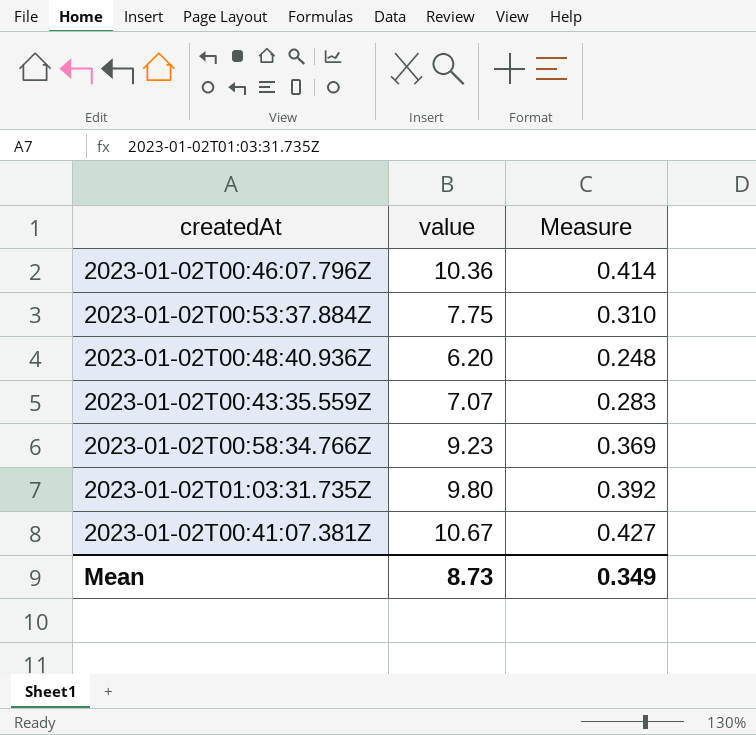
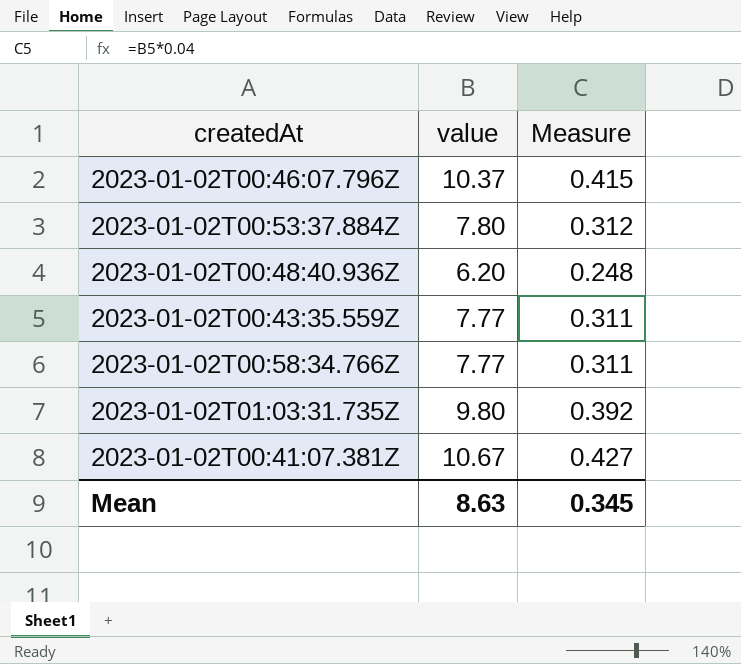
2023-01-02T00:46:07.796Z | value: 10.36 -> 10.37
2023-01-02T00:46:07.796Z | Measure: 0.414 -> 0.415
2023-01-02T00:53:37.884Z | value: 7.75 -> 7.80
2023-01-02T00:53:37.884Z | Measure: 0.310 -> 0.312
2023-01-02T00:43:35.559Z | value: 7.07 -> 7.77
2023-01-02T00:43:35.559Z | Measure: 0.283 -> 0.311
2023-01-02T00:58:34.766Z | value: 9.23 -> 7.77
2023-01-02T00:58:34.766Z | Measure: 0.369 -> 0.311
Mean | value: 8.73 -> 8.63
Mean | Measure: 0.349 -> 0.345

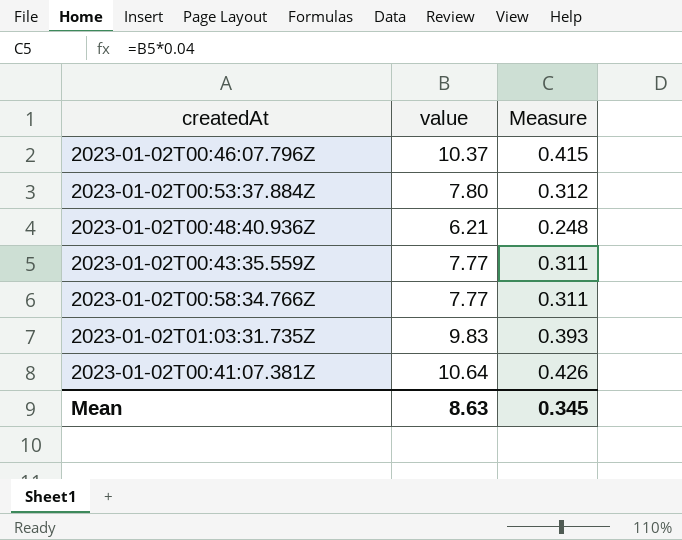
2023-01-02T00:48:40.936Z | value: 6.20 -> 6.21
2023-01-02T01:03:31.735Z | value: 9.80 -> 9.83
2023-01-02T01:03:31.735Z | Measure: 0.392 -> 0.393
2023-01-02T00:41:07.381Z | value: 10.67 -> 10.64
2023-01-02T00:41:07.381Z | Measure: 0.427 -> 0.426

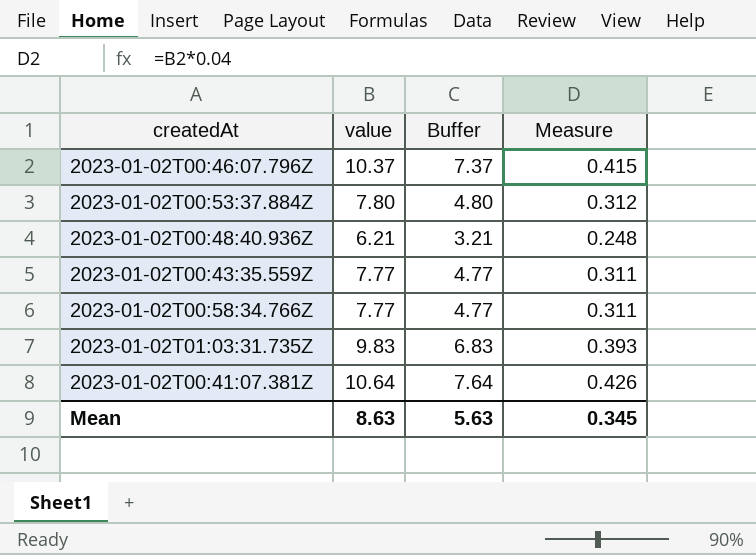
column Buffer | formula: none -> [value] - 3

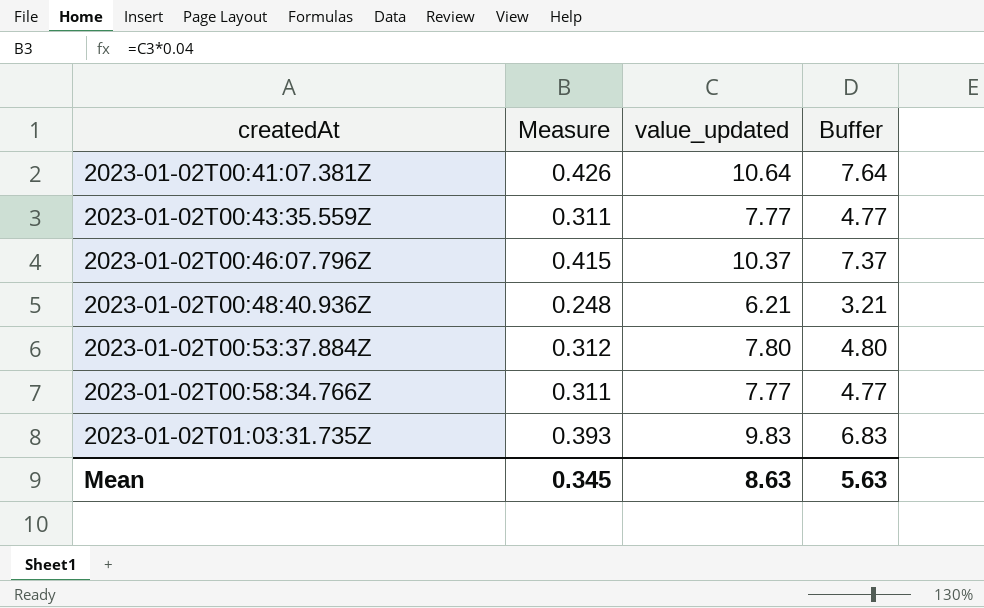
row order: none -> createdAt ascending
column Measure | position: 4 -> 2
column name: value -> value_updated

